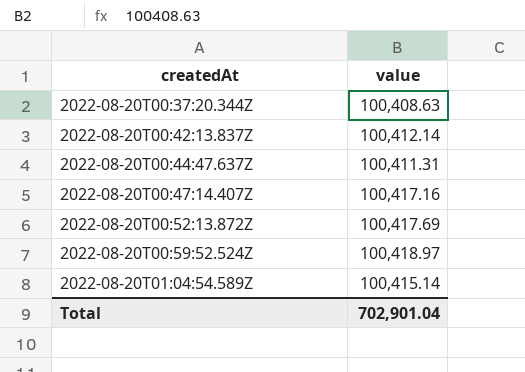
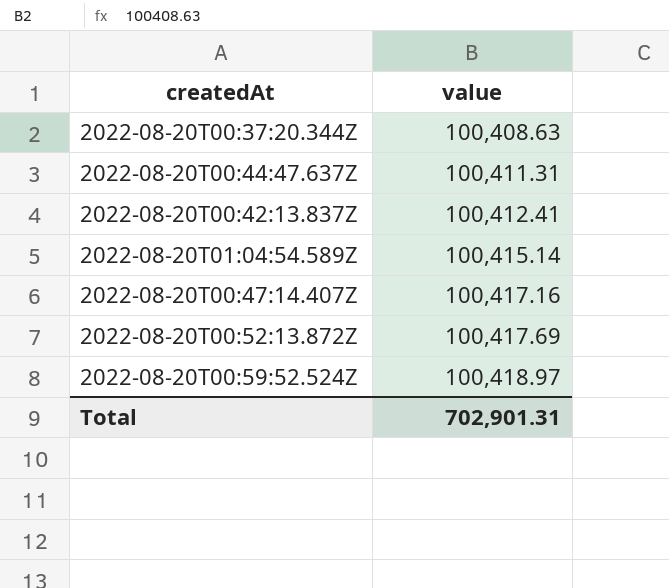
row order: createdAt ascending -> value ascending
2022-08-20T00:42:13.837Z | value: 100,412.14 -> 100,412.41
Total | value: 702,901.04 -> 702,901.31

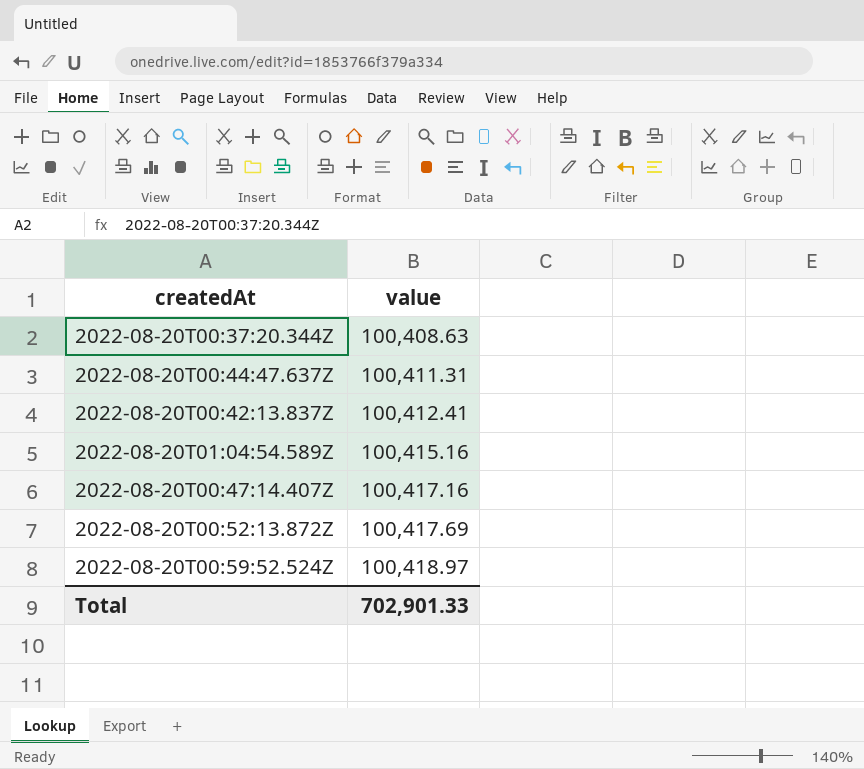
2022-08-20T01:04:54.589Z | value: 100,415.14 -> 100,415.16
Total | value: 702,901.31 -> 702,901.33

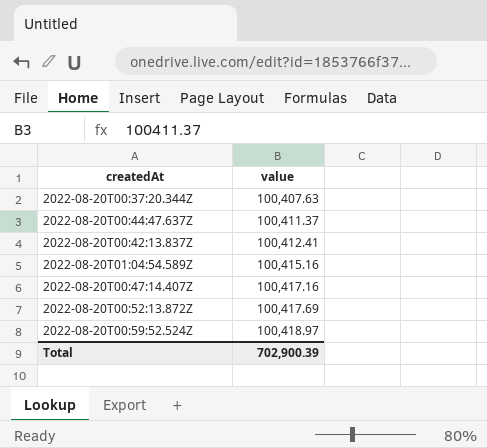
2022-08-20T00:37:20.344Z | value: 100,408.63 -> 100,407.63
2022-08-20T00:44:47.637Z | value: 100,411.31 -> 100,411.37
Total | value: 702,901.33 -> 702,900.39

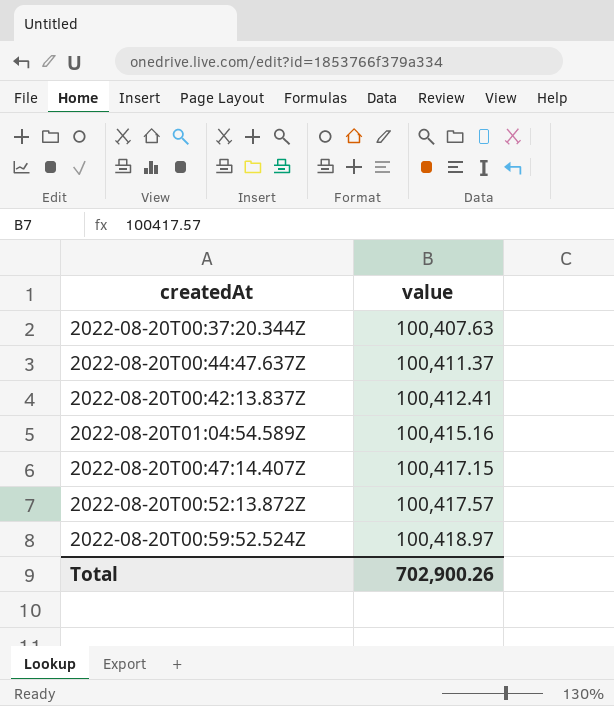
2022-08-20T00:47:14.407Z | value: 100,417.16 -> 100,417.15
2022-08-20T00:52:13.872Z | value: 100,417.69 -> 100,417.57
Total | value: 702,900.39 -> 702,900.26

